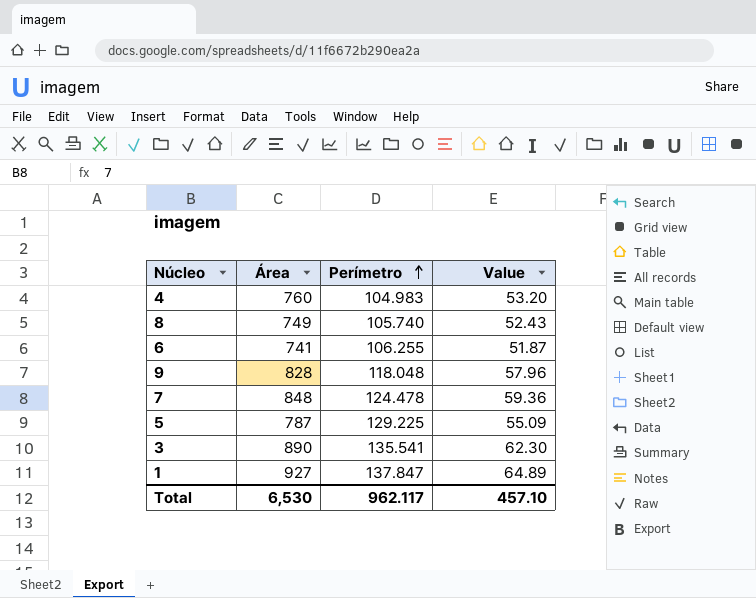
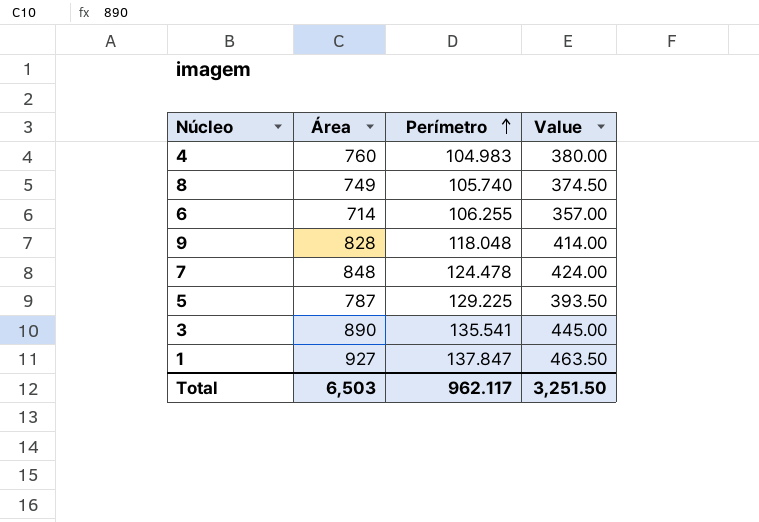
column Value | formula: [Área] * 0.07 -> [Área] * 0.5
6 | Área: 741 -> 714
Total | Área: 6,530 -> 6,503
Total | Value: 457.10 -> 3,251.50

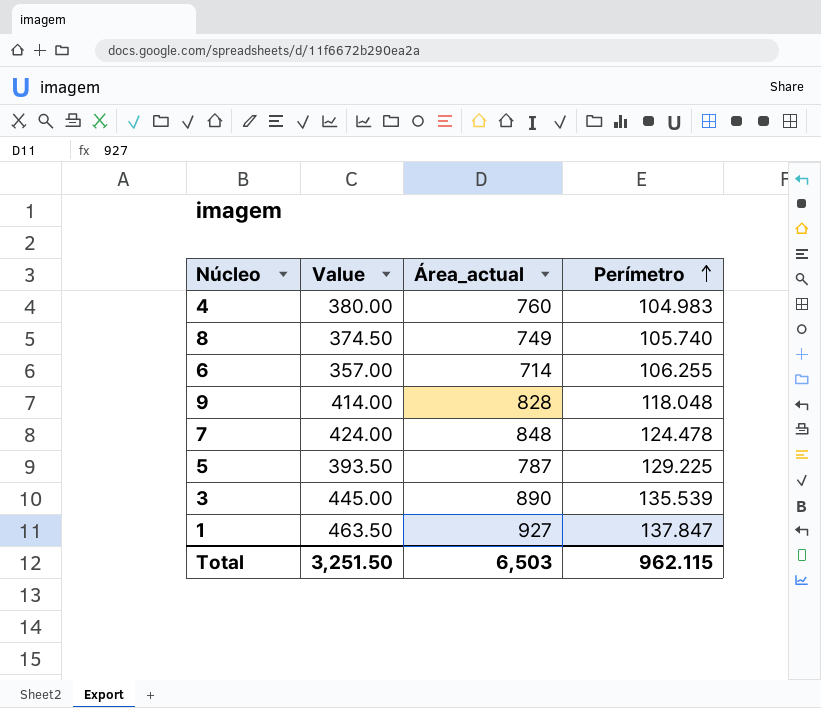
column Value | position: 4 -> 2
column name: Área -> Área_actual
3 | Perímetro: 135.541 -> 135.539
Total | Perímetro: 962.117 -> 962.115

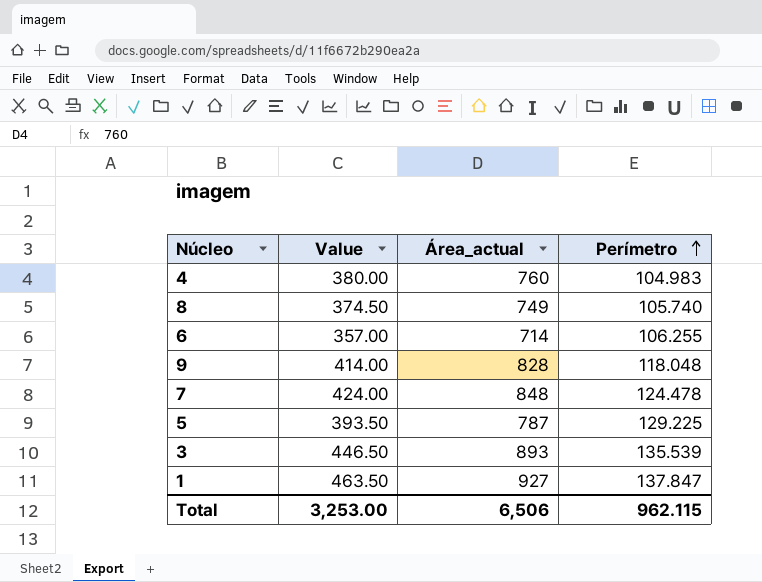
3 | Value: 445.00 -> 446.50
3 | Área_actual: 890 -> 893
Total | Value: 3,251.50 -> 3,253.00
Total | Área_actual: 6,503 -> 6,506

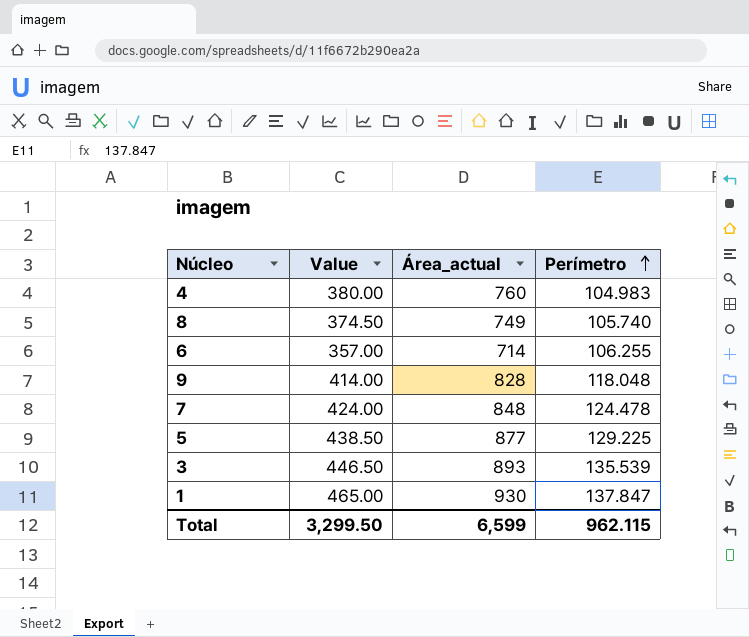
5 | Value: 393.50 -> 438.50
5 | Área_actual: 787 -> 877
1 | Value: 463.50 -> 465.00
1 | Área_actual: 927 -> 930
Total | Value: 3,253.00 -> 3,299.50
Total | Área_actual: 6,506 -> 6,599

